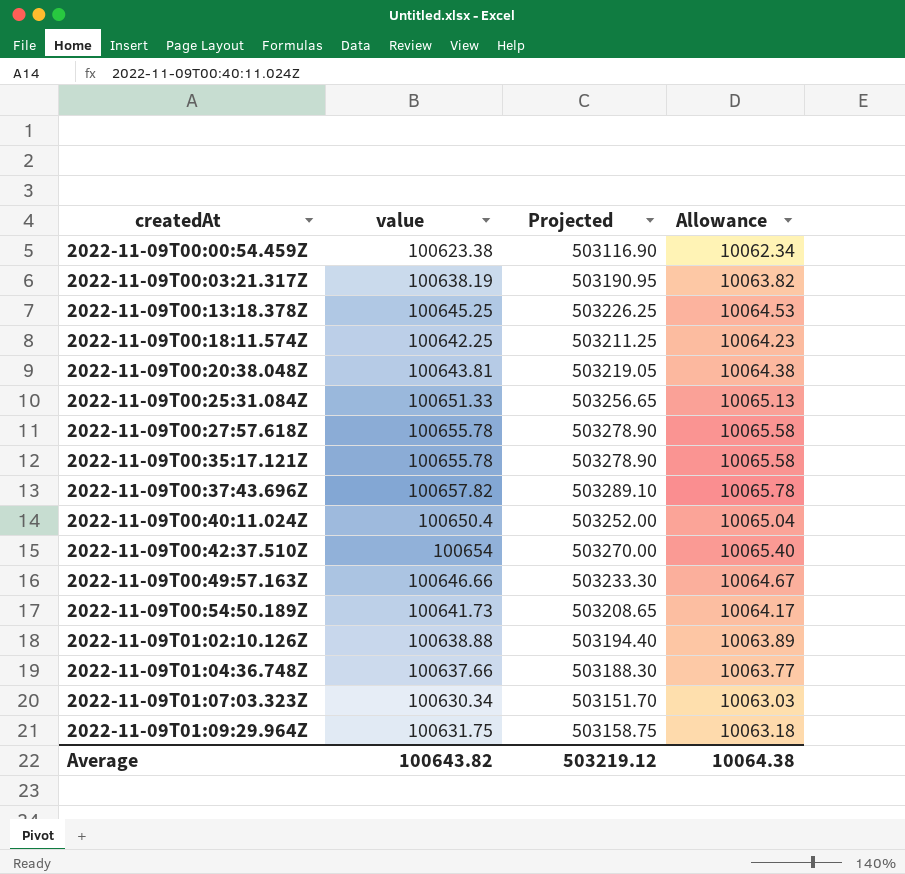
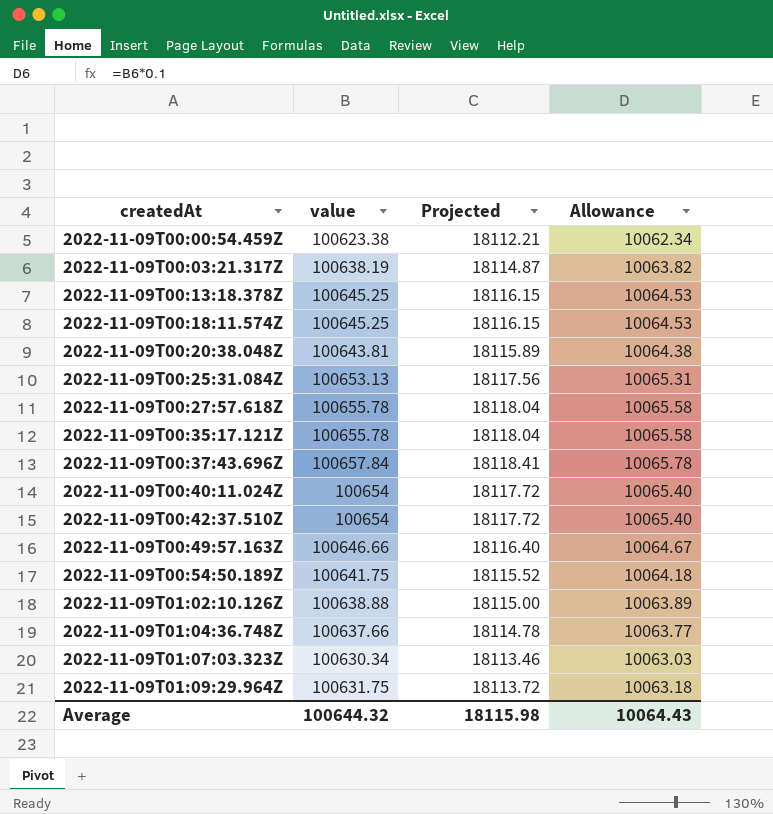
column Projected | formula: [value] * 5 -> [value] * 0.18
2022-11-09T00:18:11.574Z | value: 100642.25 -> 100645.25
2022-11-09T00:18:11.574Z | Allowance: 10064.23 -> 10064.53
2022-11-09T00:25:31.084Z | value: 100651.33 -> 100653.13
2022-11-09T00:25:31.084Z | Allowance: 10065.13 -> 10065.31
2022-11-09T00:37:43.696Z | value: 100657.82 -> 100657.84
2022-11-09T00:40:11.024Z | value: 100650.4 -> 100654
2022-11-09T00:40:11.024Z | Allowance: 10065.04 -> 10065.40
2022-11-09T00:54:50.189Z | value: 100641.73 -> 100641.75
2022-11-09T00:54:50.189Z | Allowance: 10064.17 -> 10064.18
Average | value: 100643.82 -> 100644.32
Average | Projected: 503219.12 -> 18115.98
Average | Allowance: 10064.38 -> 10064.43

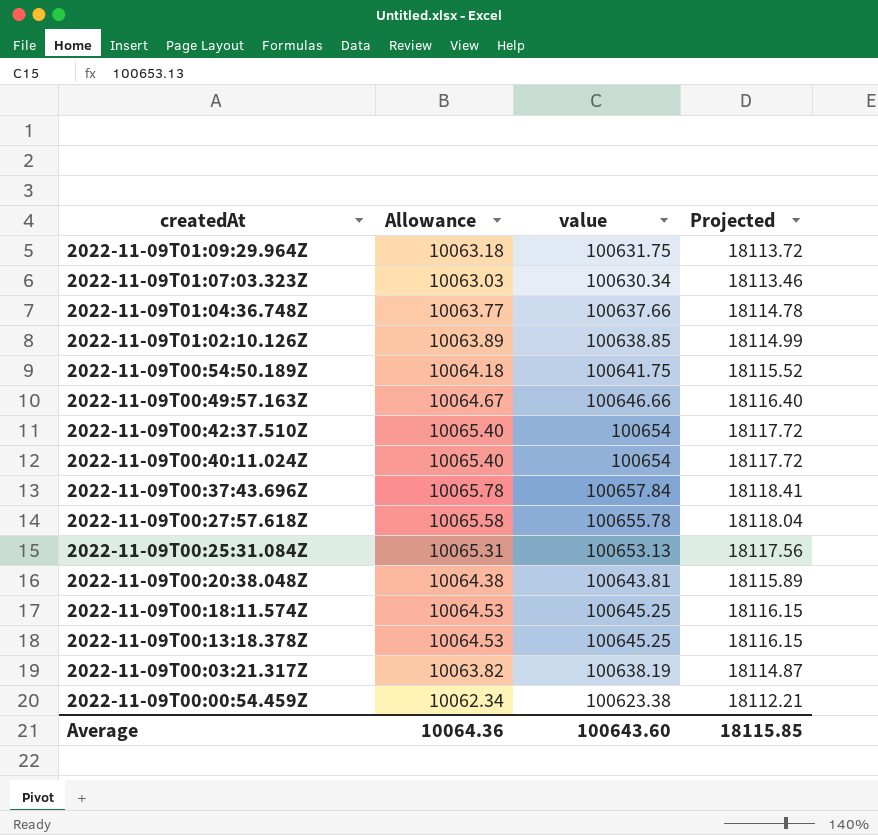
row order: createdAt ascending -> createdAt descending
column Allowance | position: 4 -> 2
row 2022-11-09T00:35:17.121Z: 100655.78 | 18118.04 | 10065.58 -> none
2022-11-09T01:02:10.126Z | value: 100638.88 -> 100638.85
2022-11-09T01:02:10.126Z | Projected: 18115.00 -> 18114.99
Average | Allowance: 10064.43 -> 10064.36
Average | value: 100644.32 -> 100643.60
Average | Projected: 18115.98 -> 18115.85

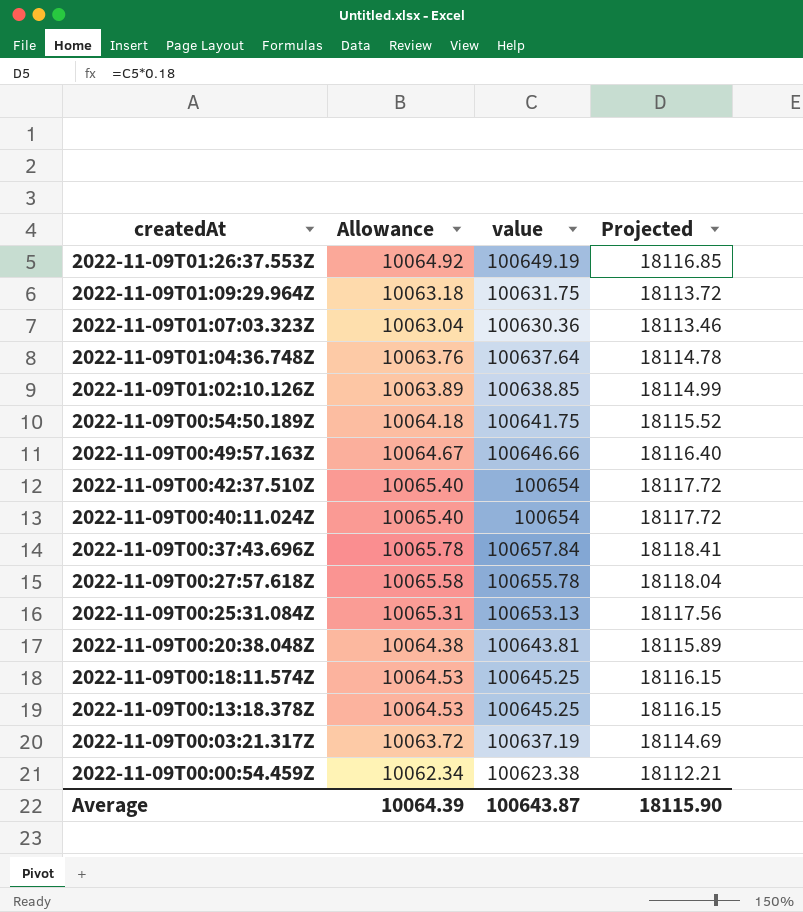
row 2022-11-09T01:26:37.553Z: none -> 10064.92 | 100649.19 | 18116.85
2022-11-09T01:07:03.323Z | Allowance: 10063.03 -> 10063.04
2022-11-09T01:07:03.323Z | value: 100630.34 -> 100630.36
2022-11-09T01:04:36.748Z | Allowance: 10063.77 -> 10063.76
2022-11-09T01:04:36.748Z | value: 100637.66 -> 100637.64
2022-11-09T00:03:21.317Z | Allowance: 10063.82 -> 10063.72
2022-11-09T00:03:21.317Z | value: 100638.19 -> 100637.19
2022-11-09T00:03:21.317Z | Projected: 18114.87 -> 18114.69
Average | Allowance: 10064.36 -> 10064.39
Average | value: 100643.60 -> 100643.87
Average | Projected: 18115.85 -> 18115.90

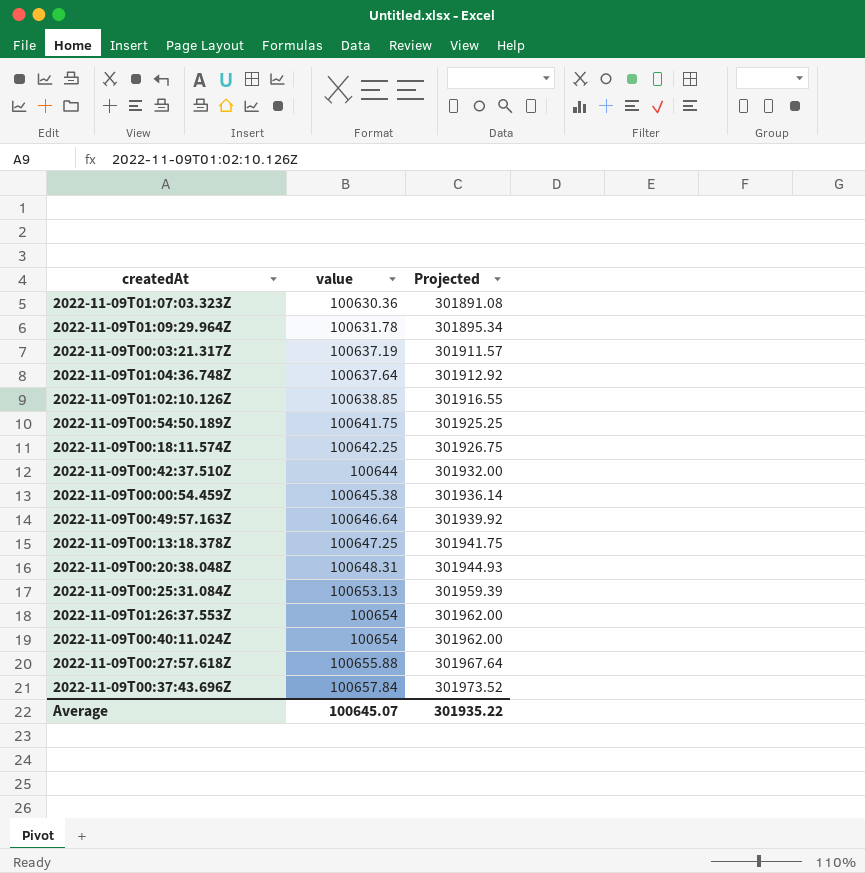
row order: createdAt descending -> value ascending
column Allowance | formula: [value] * 0.1 -> none
column Projected | formula: [value] * 0.18 -> [value] * 3
2022-11-09T01:09:29.964Z | value: 100631.75 -> 100631.78
2022-11-09T00:18:11.574Z | value: 100645.25 -> 100642.25
2022-11-09T00:42:37.510Z | value: 100654 -> 100644
2022-11-09T00:00:54.459Z | value: 100623.38 -> 100645.38
2022-11-09T00:49:57.163Z | value: 100646.66 -> 100646.64
2022-11-09T00:13:18.378Z | value: 100645.25 -> 100647.25
2022-11-09T00:20:38.048Z | value: 100643.81 -> 100648.31
2022-11-09T01:26:37.553Z | value: 100649.19 -> 100654
2022-11-09T00:27:57.618Z | value: 100655.78 -> 100655.88
Average | value: 100643.87 -> 100645.07
Average | Projected: 18115.90 -> 301935.22

